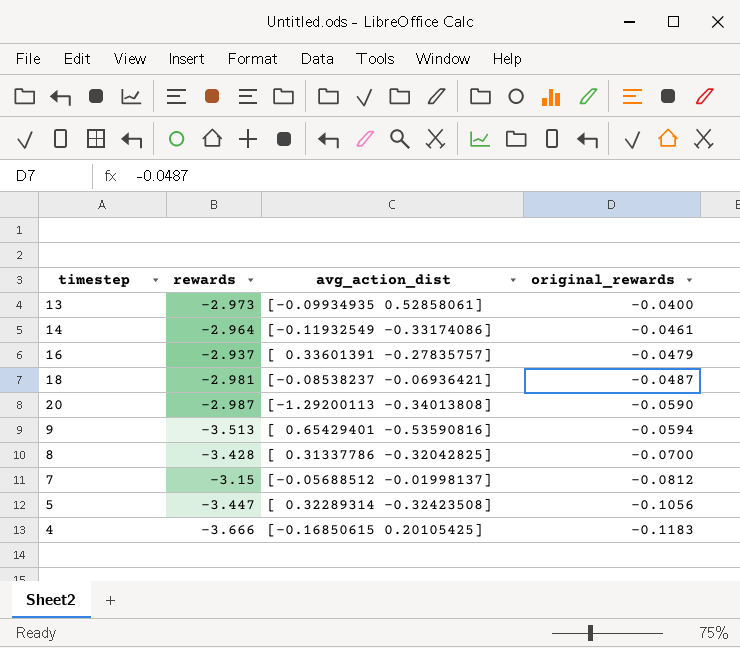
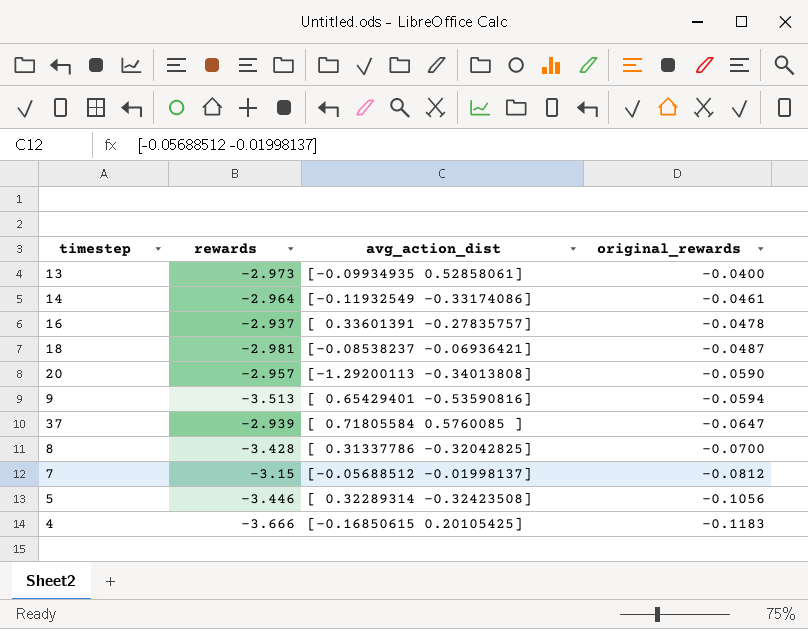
16 | original_rewards: -0.0479 -> -0.0478
20 | rewards: -2.987 -> -2.957
row 37: none -> -2.939 | [ 0.71805584 0.5760085 ] | -0.0647
5 | rewards: -3.447 -> -3.446

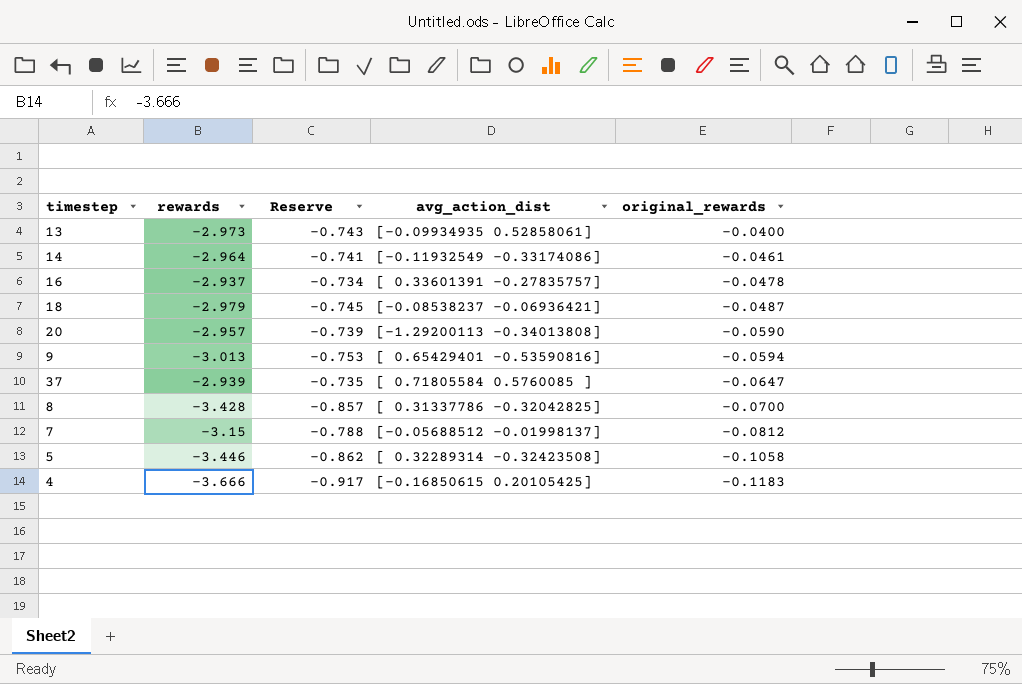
column Reserve | formula: none -> [rewards] * 0.25
18 | rewards: -2.981 -> -2.979
9 | rewards: -3.513 -> -3.013
5 | original_rewards: -0.1056 -> -0.1058

